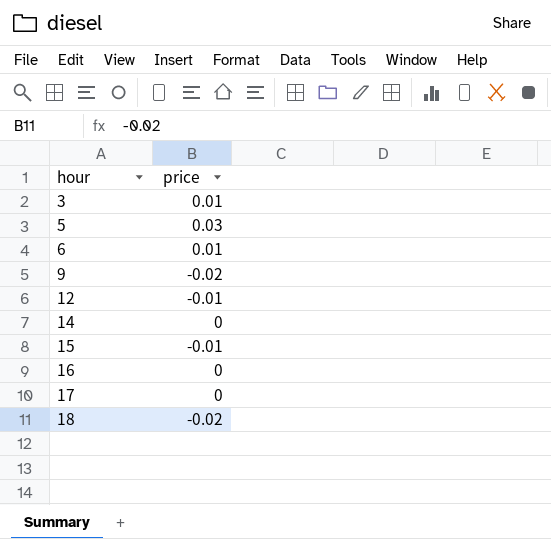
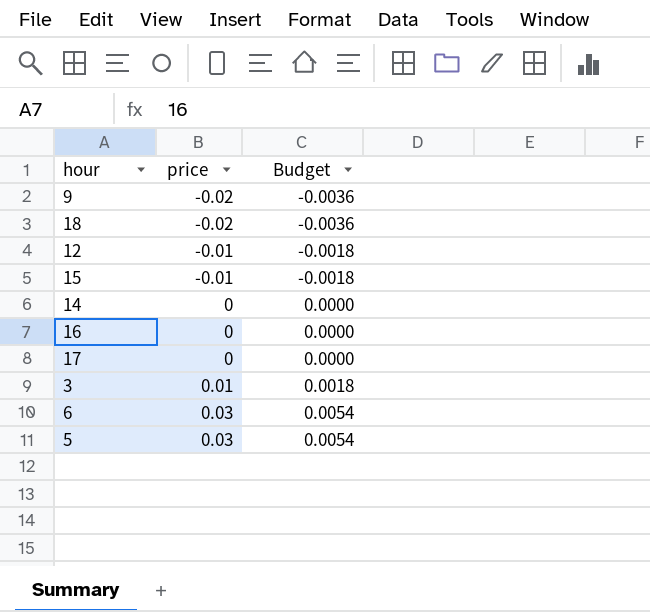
row order: hour ascending -> price ascending
column Budget | formula: none -> [price] * 0.18
6 | price: 0.01 -> 0.03

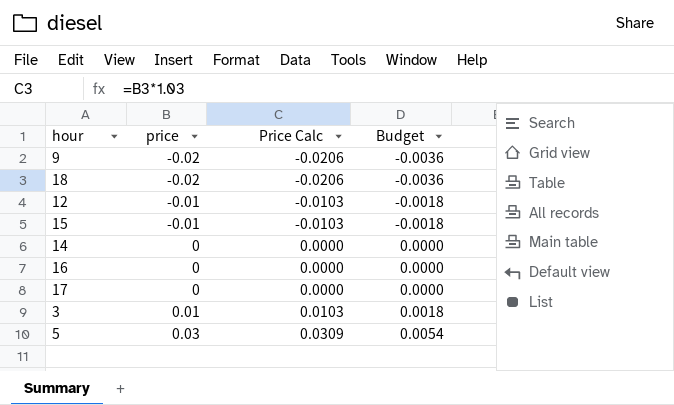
column Price Calc | formula: none -> [price] * 1.03
row 6: 0.03 | 0.0054 -> none

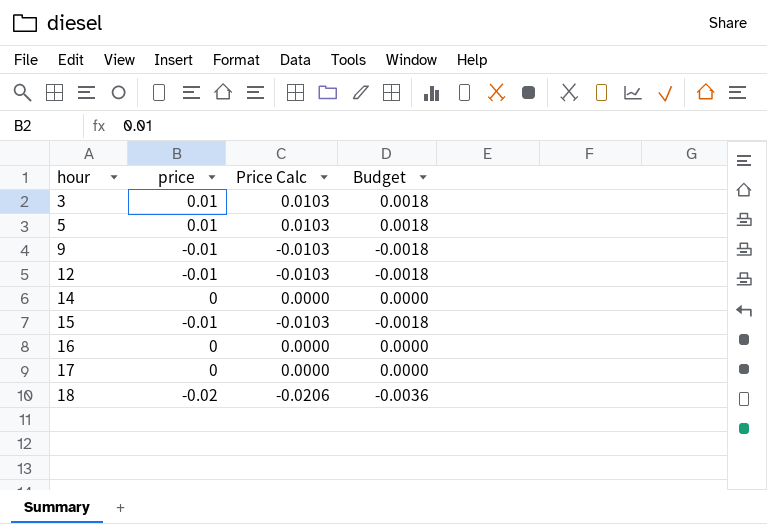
row order: price ascending -> hour ascending
5 | price: 0.03 -> 0.01
5 | Price Calc: 0.0309 -> 0.0103
5 | Budget: 0.0054 -> 0.0018
9 | price: -0.02 -> -0.01
9 | Price Calc: -0.0206 -> -0.0103
9 | Budget: -0.0036 -> -0.0018

